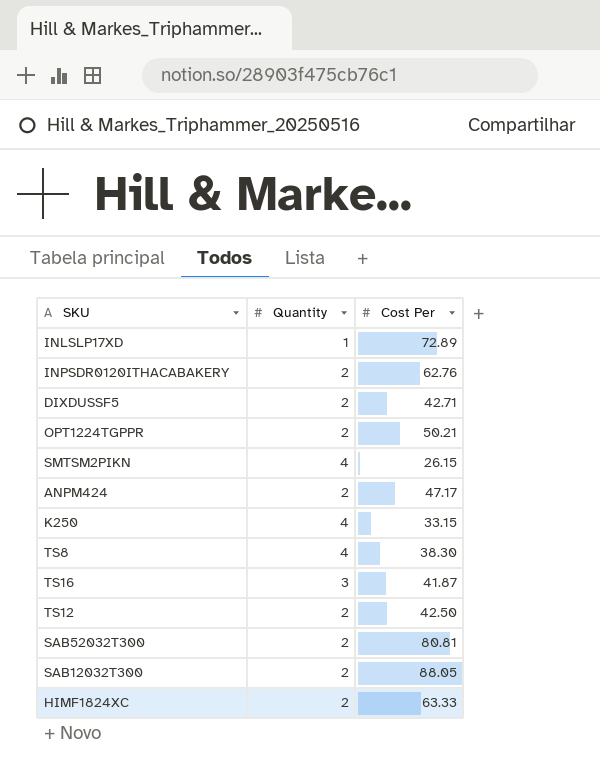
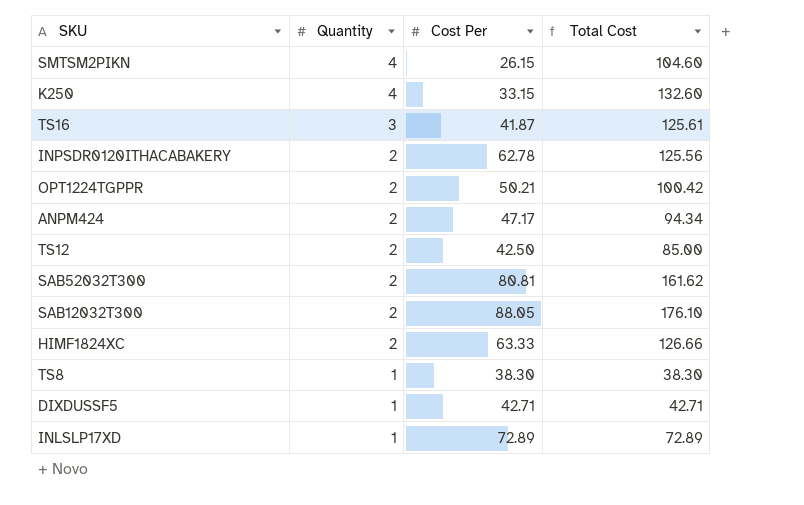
row order: none -> Quantity descending
column Total Cost | formula: none -> [Quantity] * [Cost Per]
INPSDR0120ITHACABAKERY | Cost Per: 62.76 -> 62.78
TS8 | Quantity: 4 -> 1
DIXDUSSF5 | Quantity: 2 -> 1

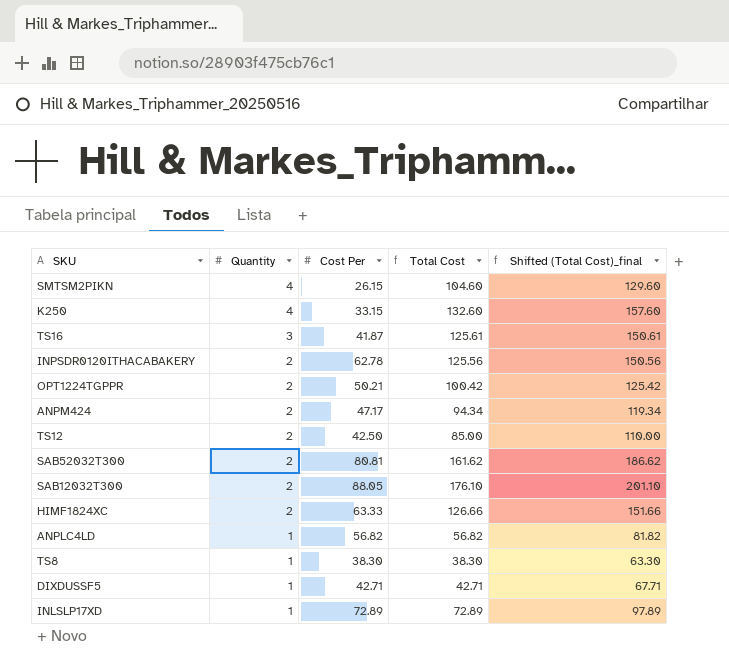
column Shifted (Total Cost)_final | formula: none -> [Total Cost] + 25
row ANPLC4LD: none -> 1 | 56.82 | 56.82 | 81.82

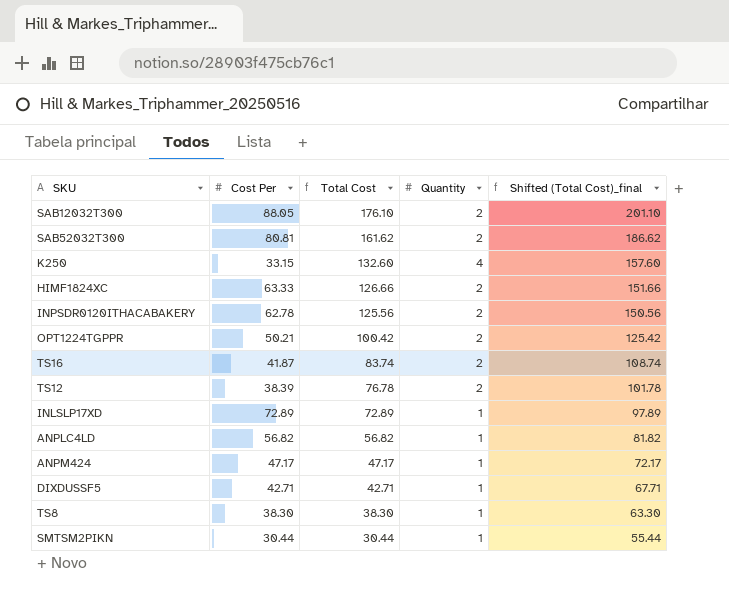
row order: Quantity descending -> Total Cost descending
column Quantity | position: 2 -> 4
TS16 | Total Cost: 125.61 -> 83.74
TS16 | Quantity: 3 -> 2
TS16 | Shifted (Total Cost)_final: 150.61 -> 108.74
TS12 | Cost Per: 42.50 -> 38.39
TS12 | Total Cost: 85.00 -> 76.78
TS12 | Shifted (Total Cost)_final: 110.00 -> 101.78
ANPM424 | Total Cost: 94.34 -> 47.17
ANPM424 | Quantity: 2 -> 1
ANPM424 | Shifted (Total Cost)_final: 119.34 -> 72.17
SMTSM2PIKN | Cost Per: 26.15 -> 30.44
SMTSM2PIKN | Total Cost: 104.60 -> 30.44
SMTSM2PIKN | Quantity: 4 -> 1
SMTSM2PIKN | Shifted (Total Cost)_final: 129.60 -> 55.44

